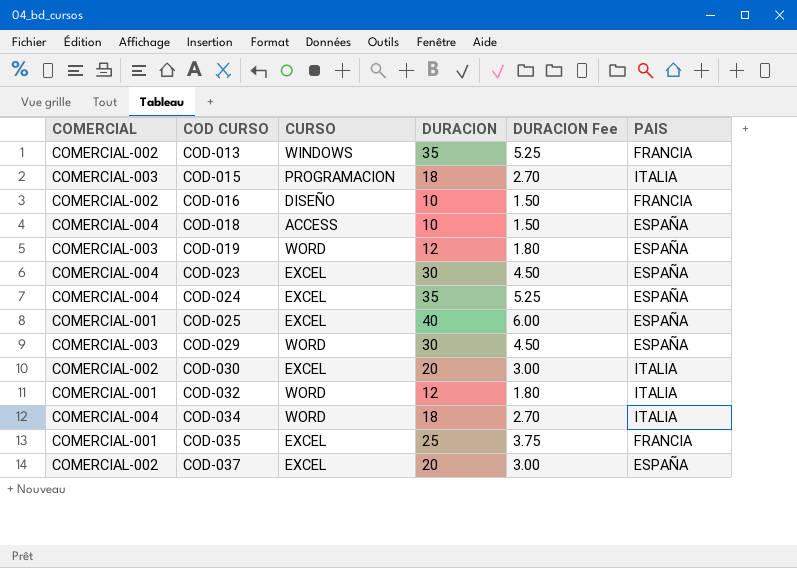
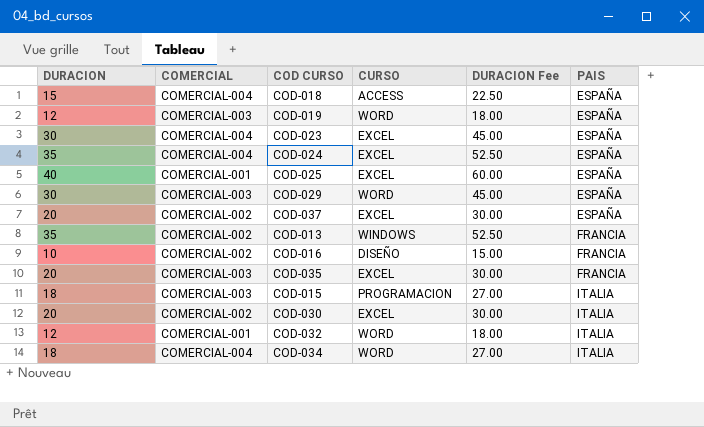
row order: COD CURSO ascending -> PAIS ascending
column DURACION | position: 4 -> 1
column DURACION Fee | formula: [DURACION] * 0.15 -> [DURACION] * 1.5
COD-018 | DURACION: 10 -> 15
COD-035 | DURACION: 25 -> 20
COD-035 | COMERCIAL: COMERCIAL-001 -> COMERCIAL-003

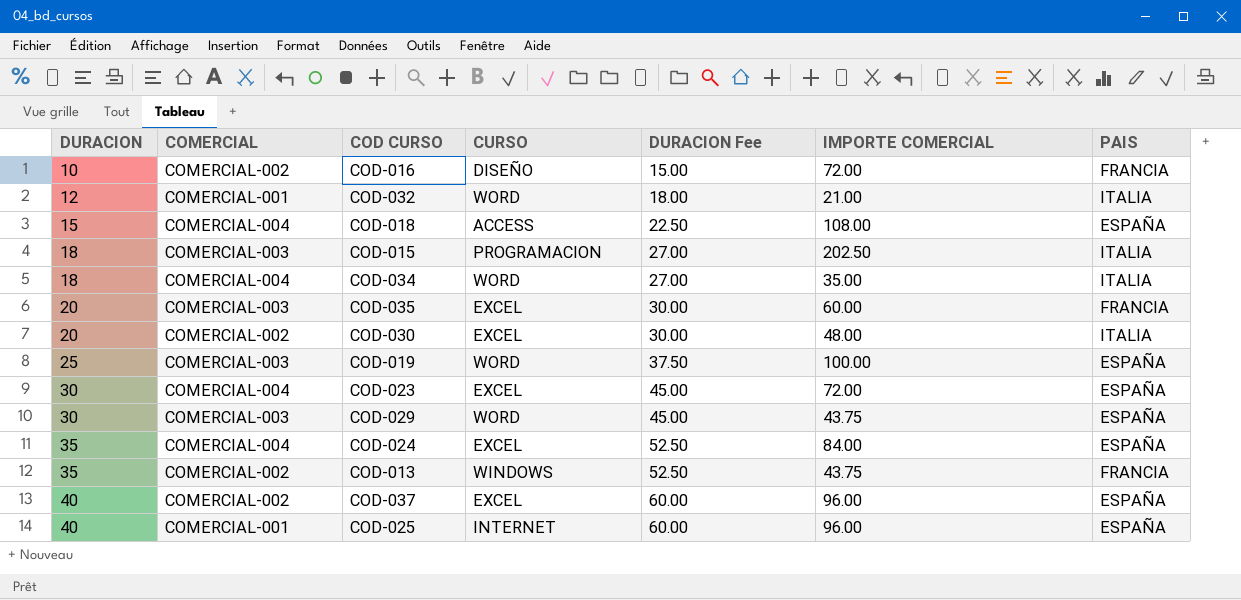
row order: PAIS ascending -> DURACION ascending
column IMPORTE COMERCIAL | position: none -> 6
COD-019 | DURACION: 12 -> 25
COD-019 | DURACION Fee: 18.00 -> 37.50
COD-037 | DURACION: 20 -> 40
COD-037 | DURACION Fee: 30.00 -> 60.00
COD-025 | CURSO: EXCEL -> INTERNET

